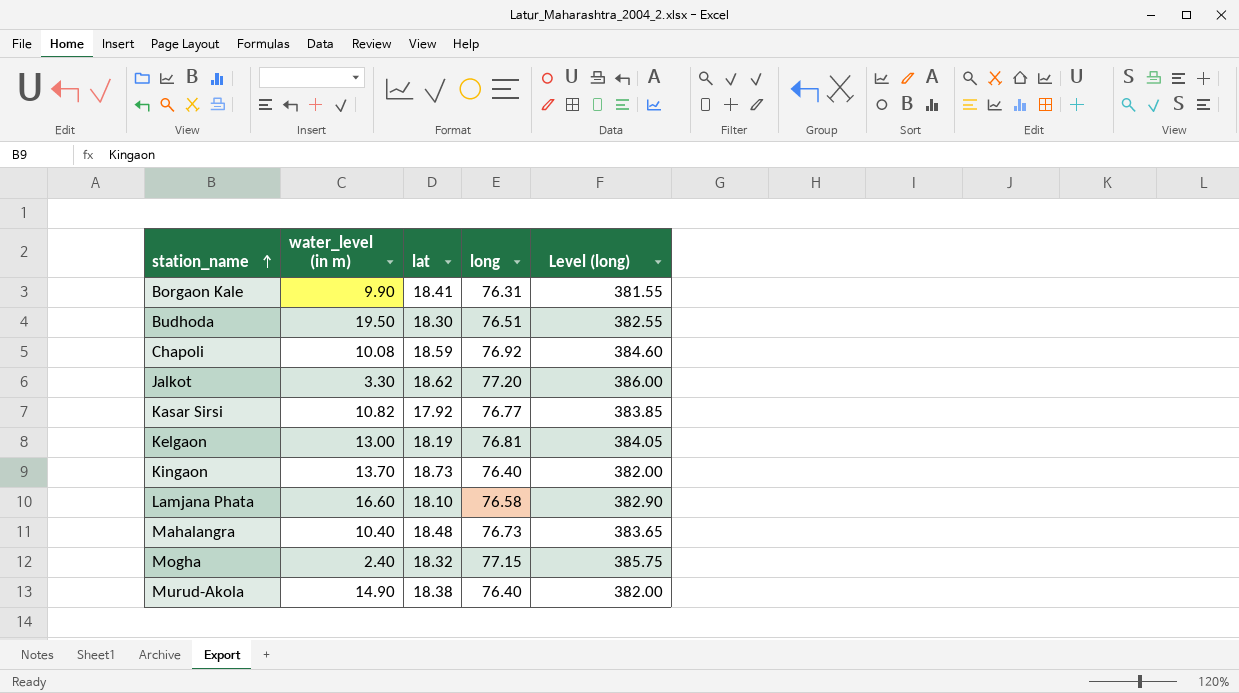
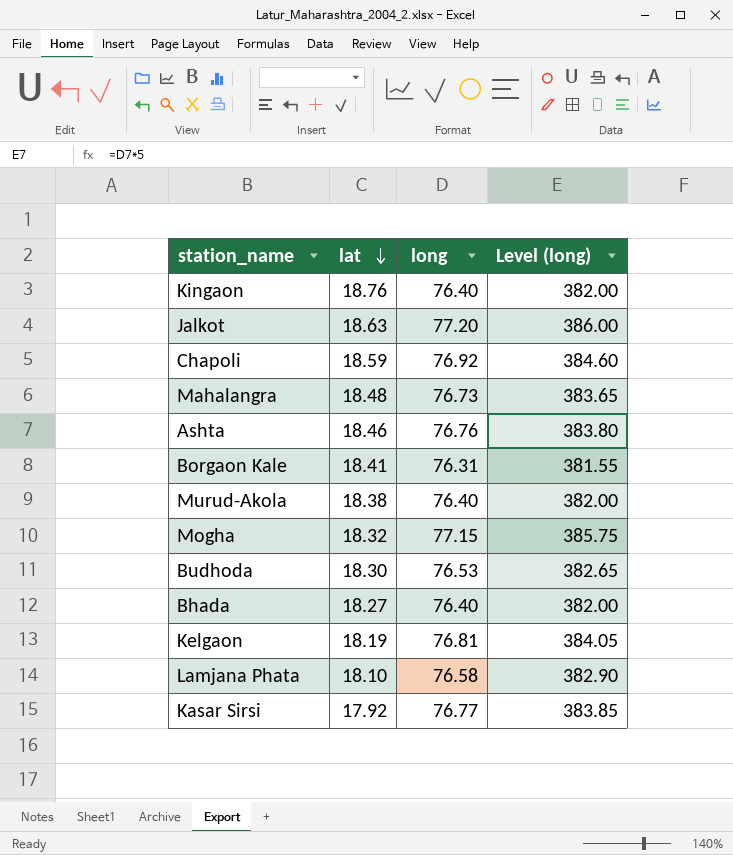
row order: station_name ascending -> lat descending
column water_level (in m) | position: 2 -> none
Kingaon | lat: 18.73 -> 18.76
Jalkot | lat: 18.62 -> 18.63
row Ashta: none -> 18.46 | 76.76 | 383.80
Budhoda | long: 76.51 -> 76.53
Budhoda | Level (long): 382.55 -> 382.65
row Bhada: none -> 18.27 | 76.40 | 382.00

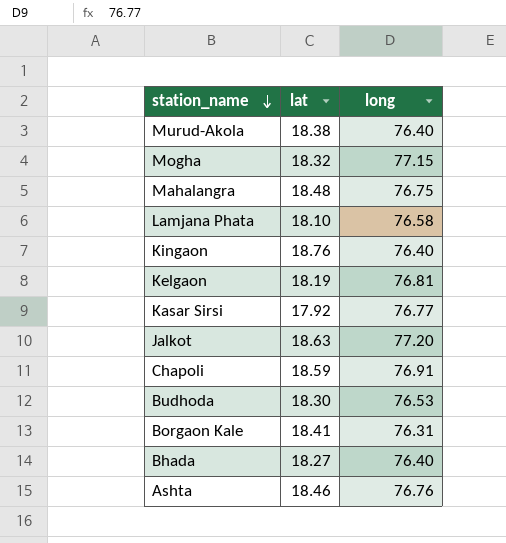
row order: lat descending -> station_name descending
column Level (long) | formula: [long] * 5 -> none
Mahalangra | long: 76.73 -> 76.75
Chapoli | long: 76.92 -> 76.91

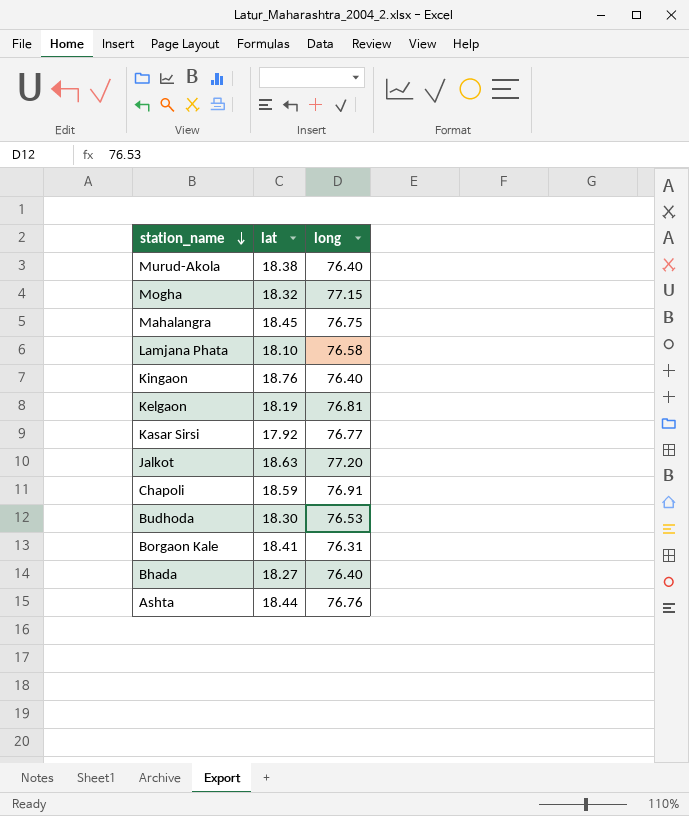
Mahalangra | lat: 18.48 -> 18.45
Ashta | lat: 18.46 -> 18.44

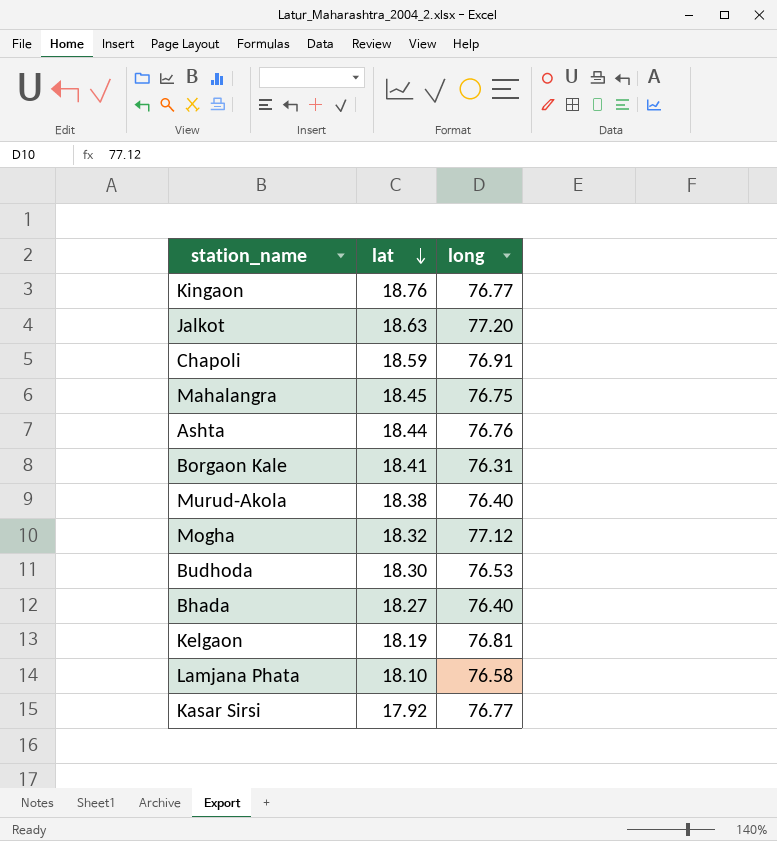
row order: station_name descending -> lat descending
Kingaon | long: 76.40 -> 76.77
Mogha | long: 77.15 -> 77.12

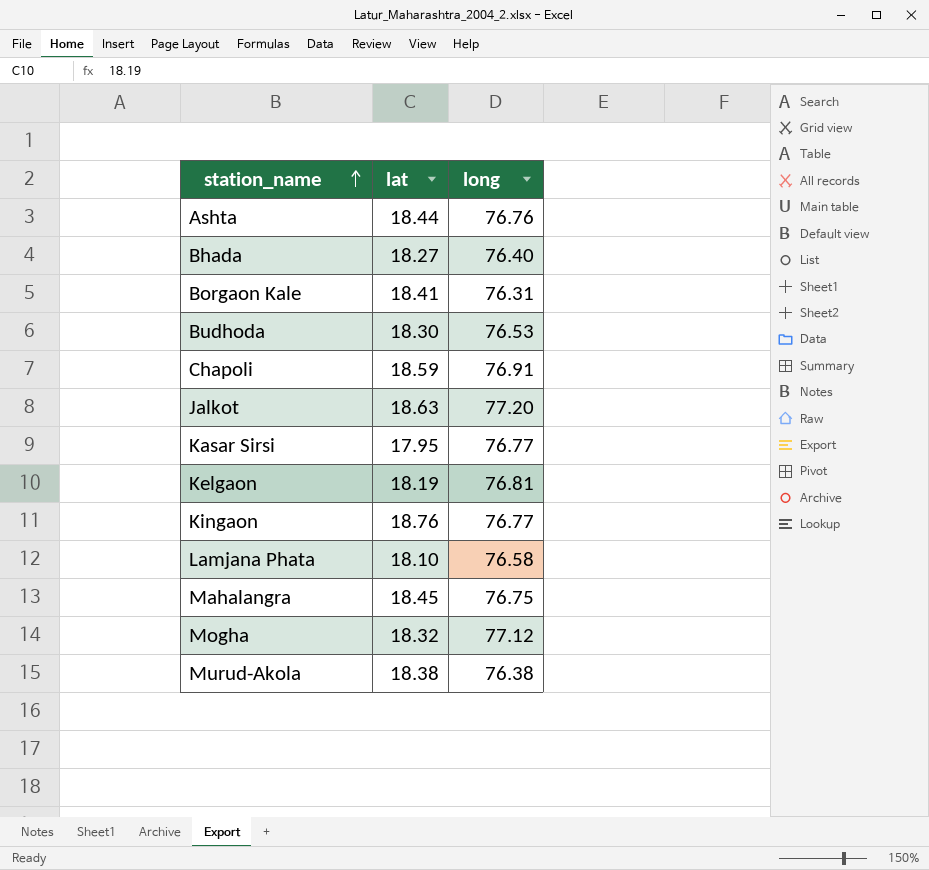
row order: lat descending -> station_name ascending
Kasar Sirsi | lat: 17.92 -> 17.95
Murud-Akola | long: 76.40 -> 76.38

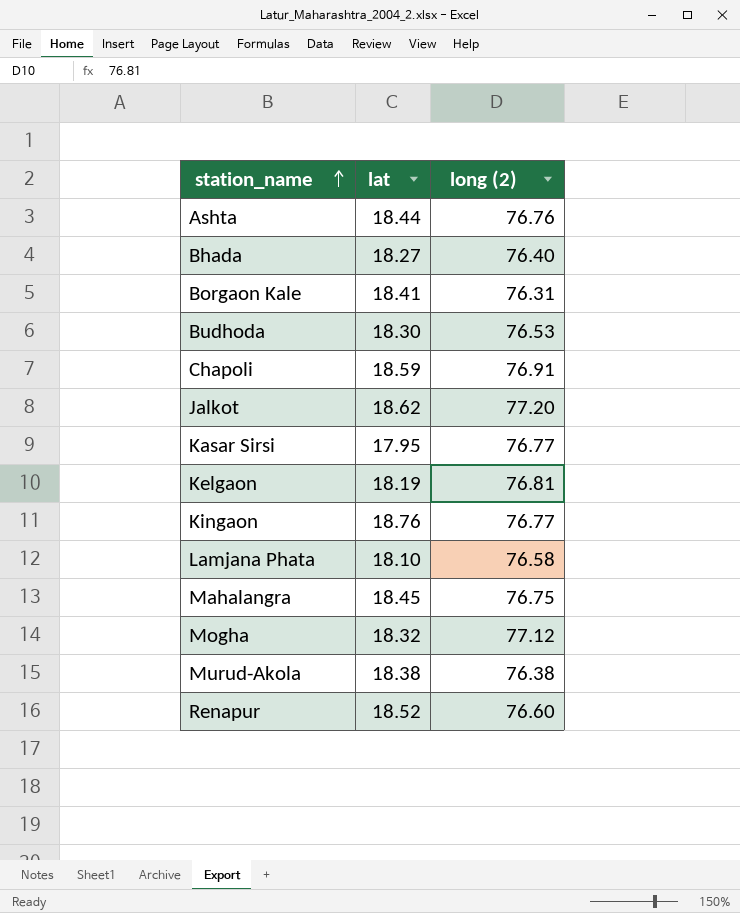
column name: long -> long (2)
Jalkot | lat: 18.63 -> 18.62
row Renapur: none -> 18.52 | 76.60

